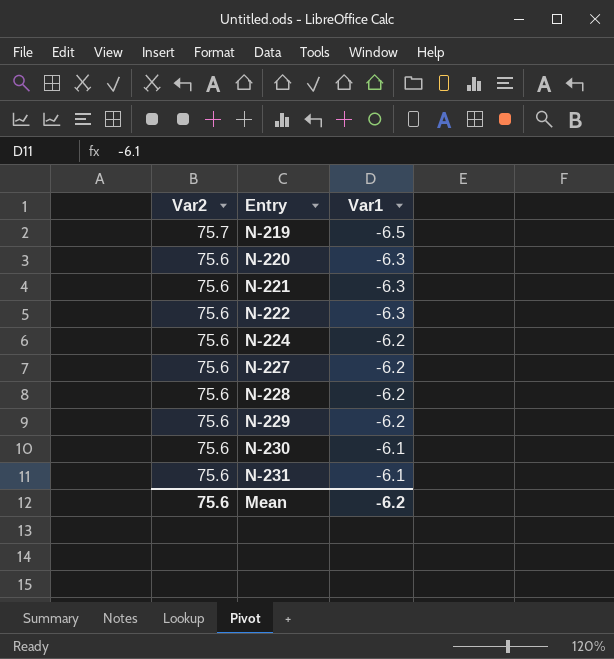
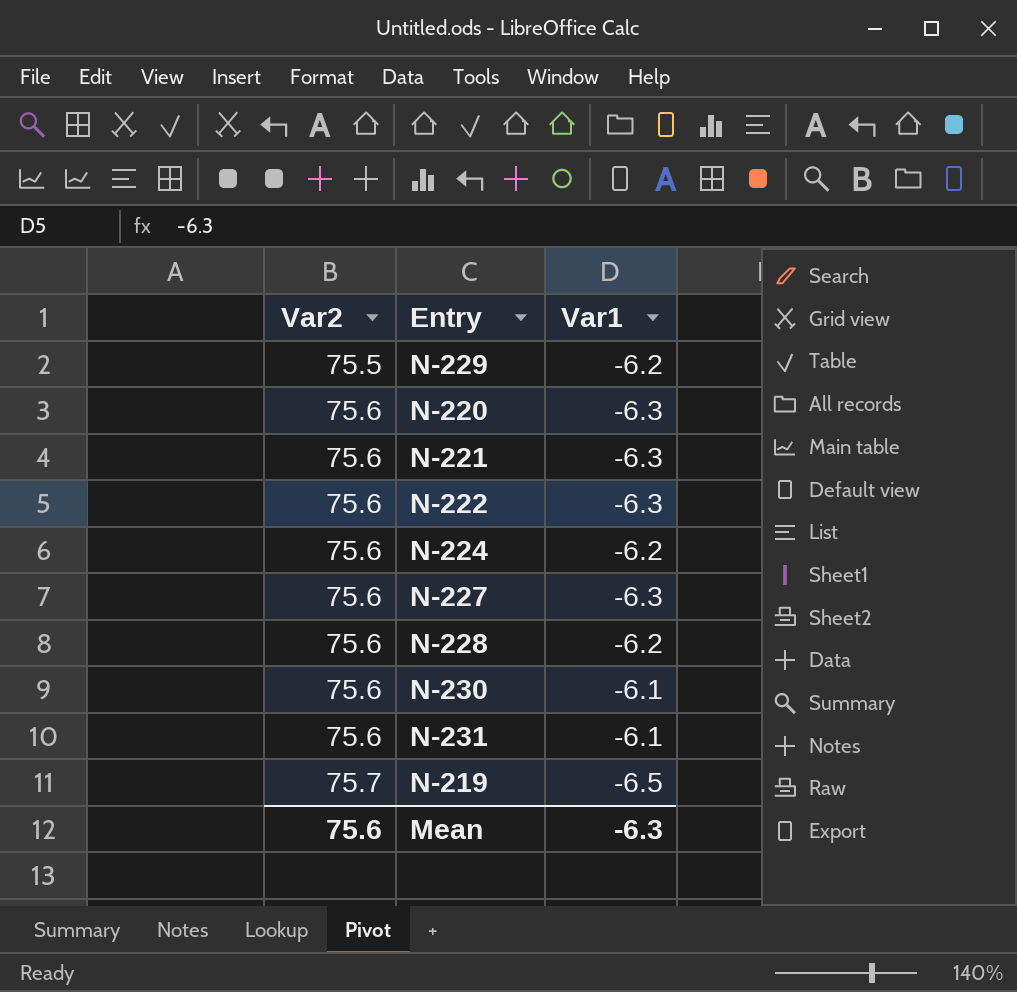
row order: Var2 descending -> Var2 ascending
N-229 | Var2: 75.6 -> 75.5
N-227 | Var1: -6.2 -> -6.3
Mean | Var1: -6.2 -> -6.3

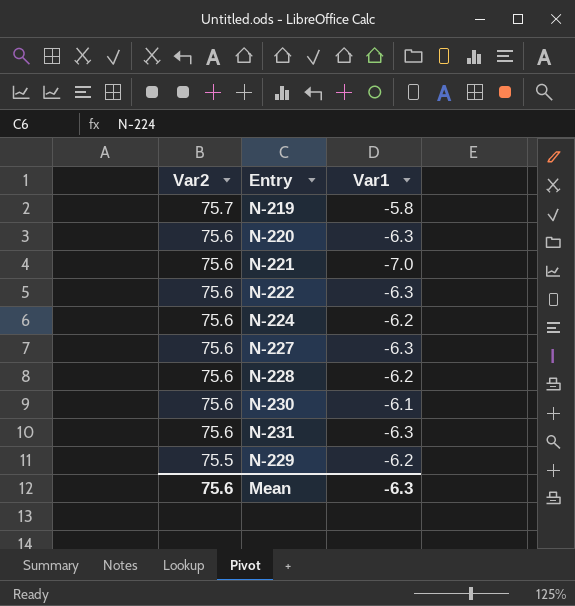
row order: Var2 ascending -> Var2 descending
N-219 | Var1: -6.5 -> -5.8
N-221 | Var1: -6.3 -> -7.0
N-231 | Var1: -6.1 -> -6.3

